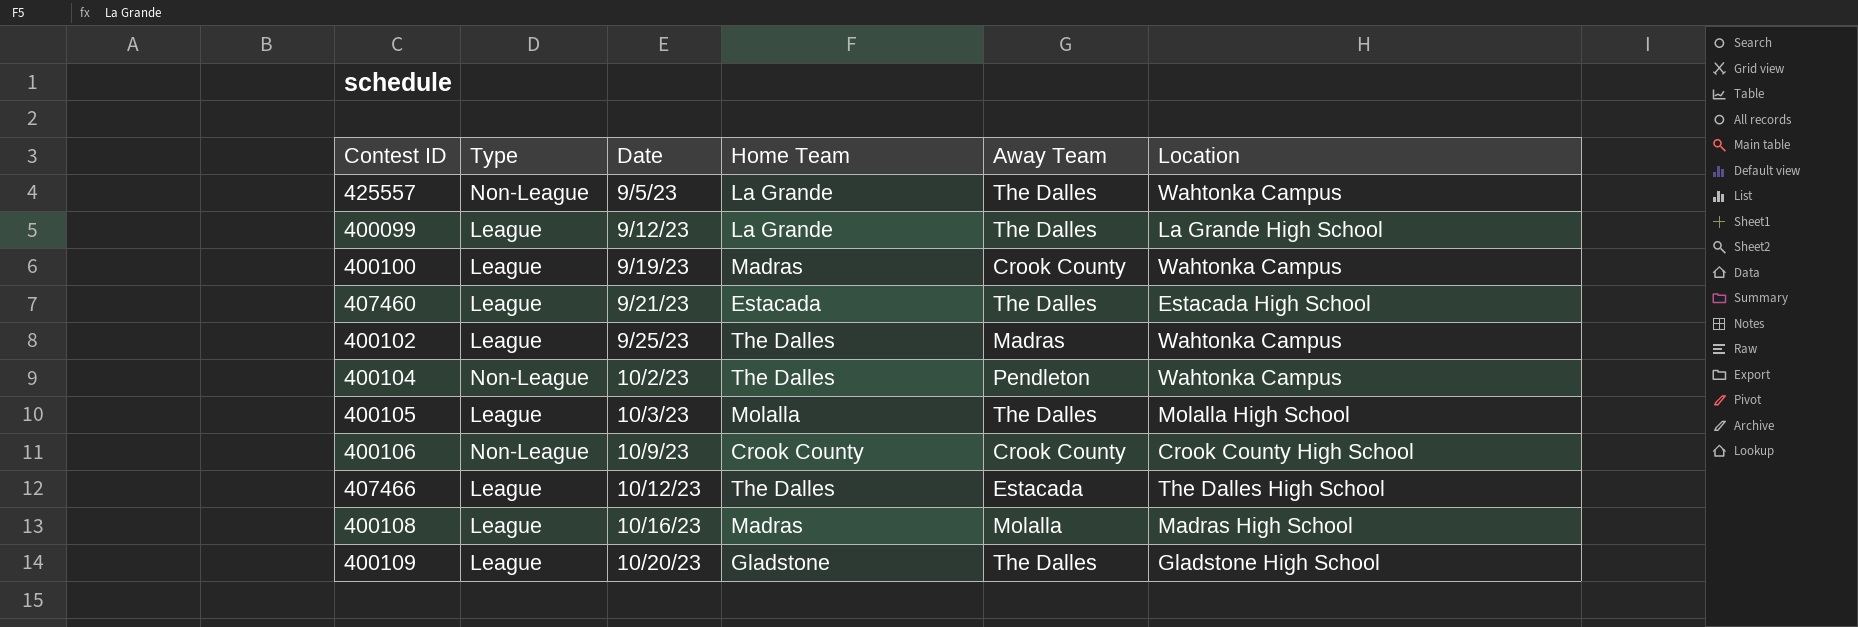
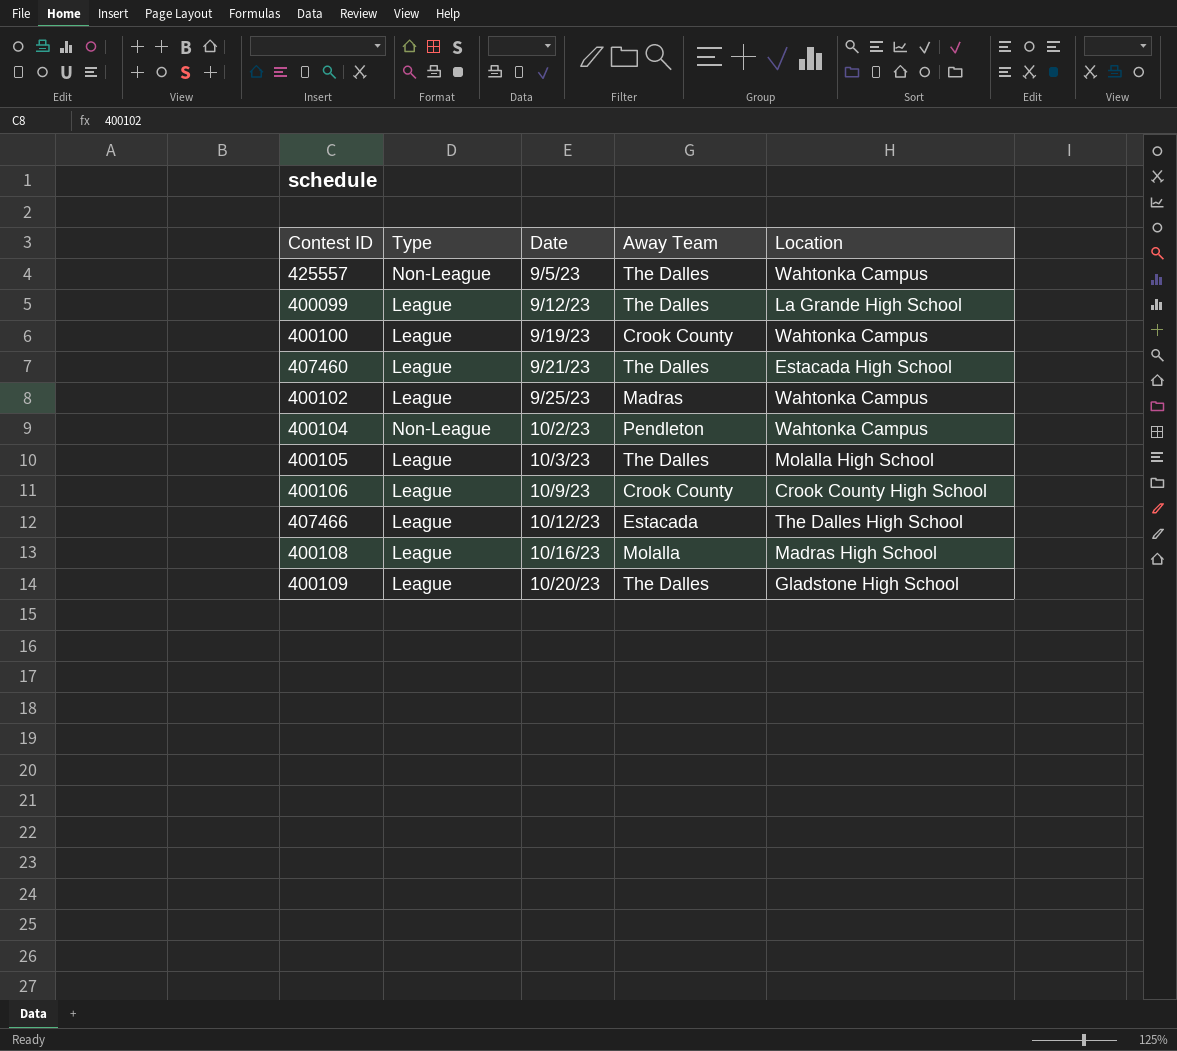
column Home Team | position: 4 -> none
400106 | Type: Non-League -> League

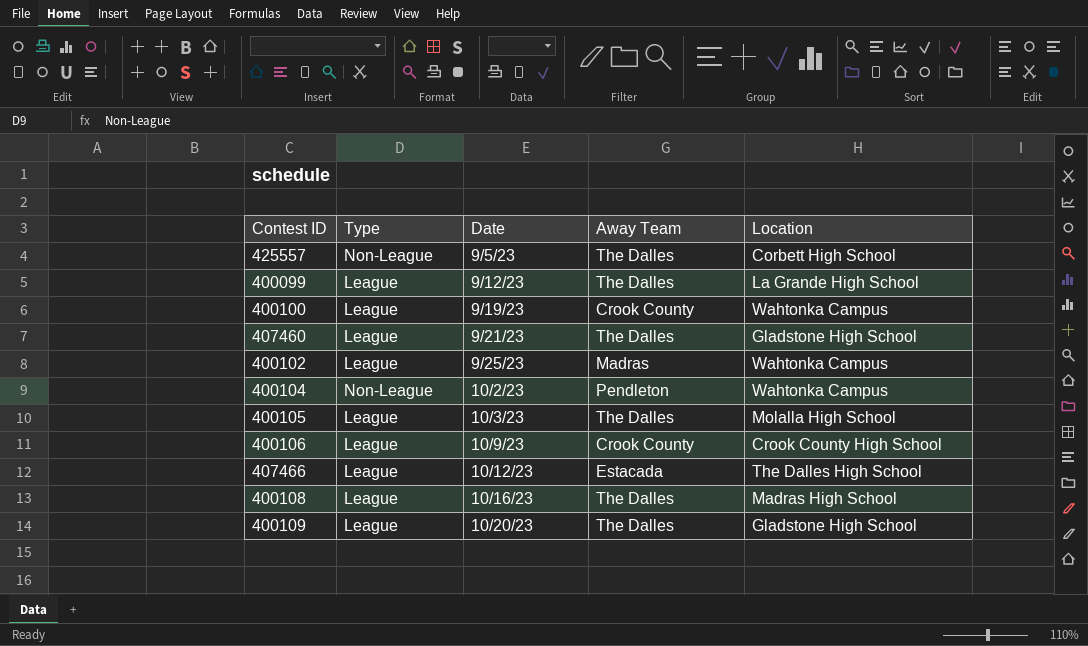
425557 | Location: Wahtonka Campus -> Corbett High School
407460 | Location: Estacada High School -> Gladstone High School
400108 | Away Team: Molalla -> The Dalles

